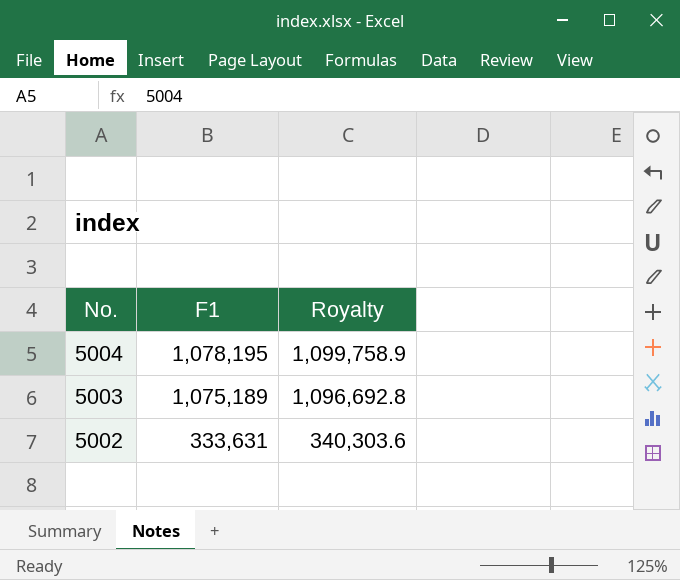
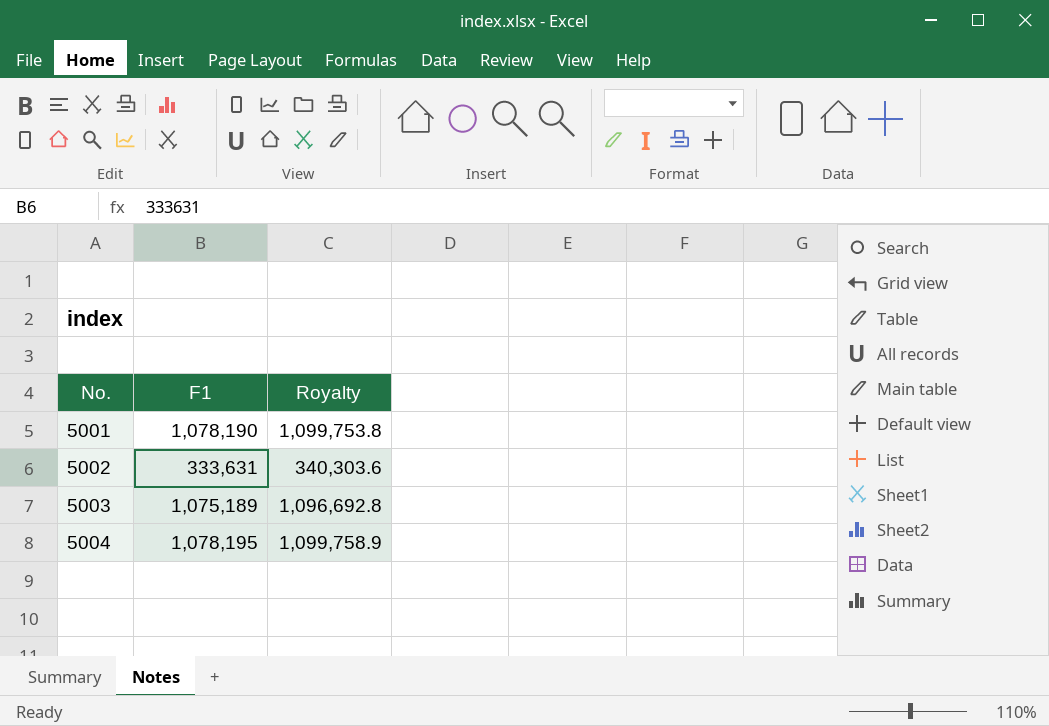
row order: No. descending -> No. ascending
row 5001: none -> 1,078,190 | 1,099,753.8

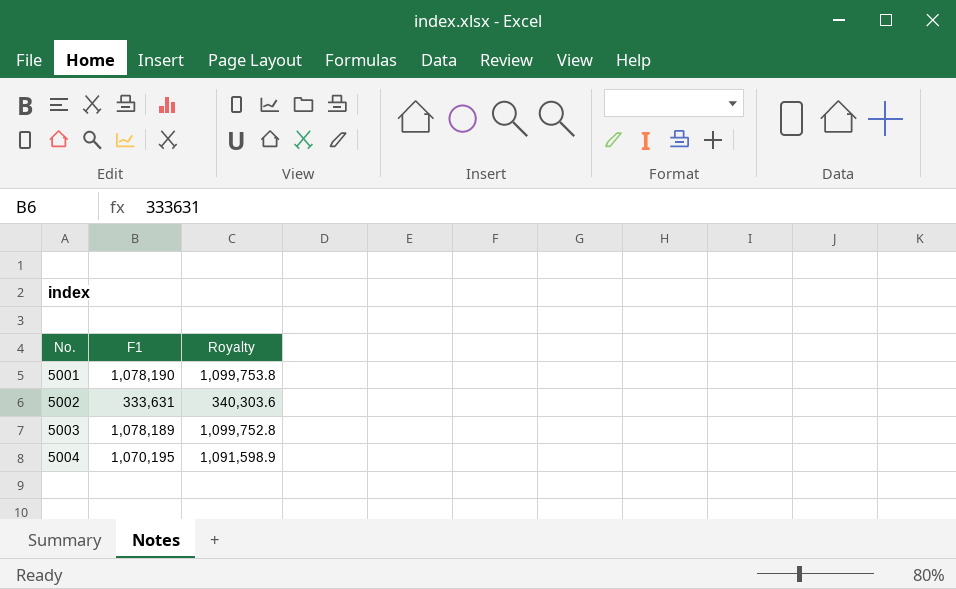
5003 | F1: 1,075,189 -> 1,078,189
5003 | Royalty: 1,096,692.8 -> 1,099,752.8
5004 | F1: 1,078,195 -> 1,070,195
5004 | Royalty: 1,099,758.9 -> 1,091,598.9

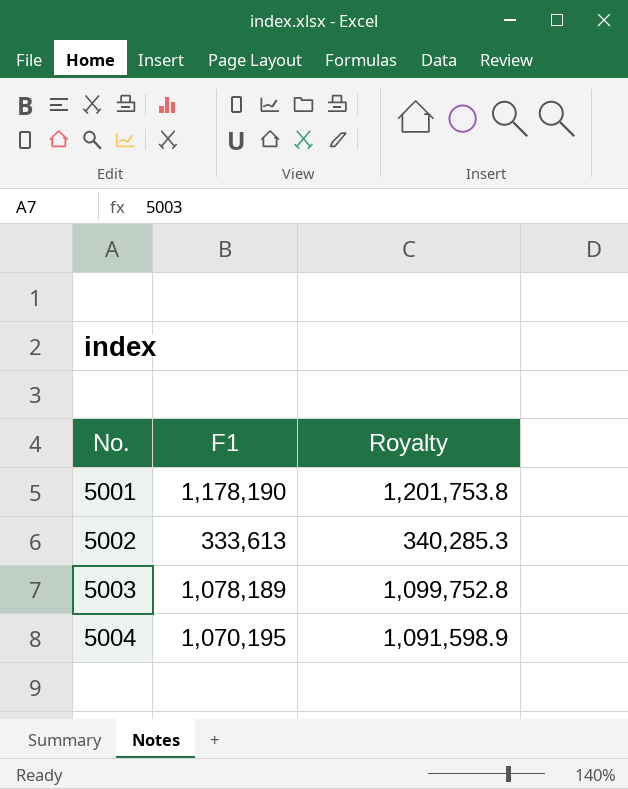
5001 | F1: 1,078,190 -> 1,178,190
5001 | Royalty: 1,099,753.8 -> 1,201,753.8
5002 | F1: 333,631 -> 333,613
5002 | Royalty: 340,303.6 -> 340,285.3

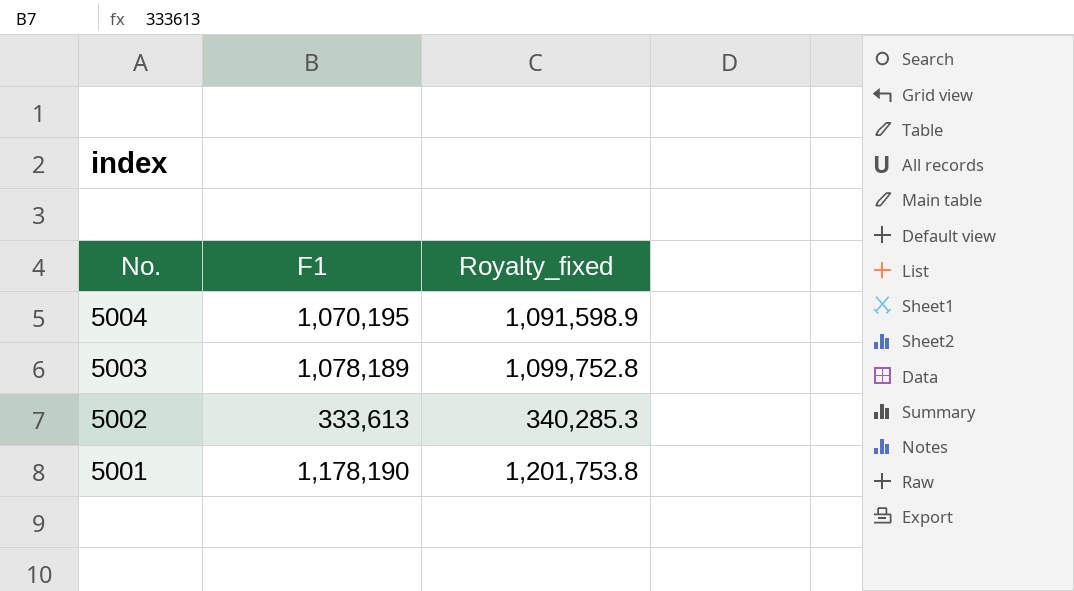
row order: No. ascending -> No. descending
column name: Royalty -> Royalty_fixed

